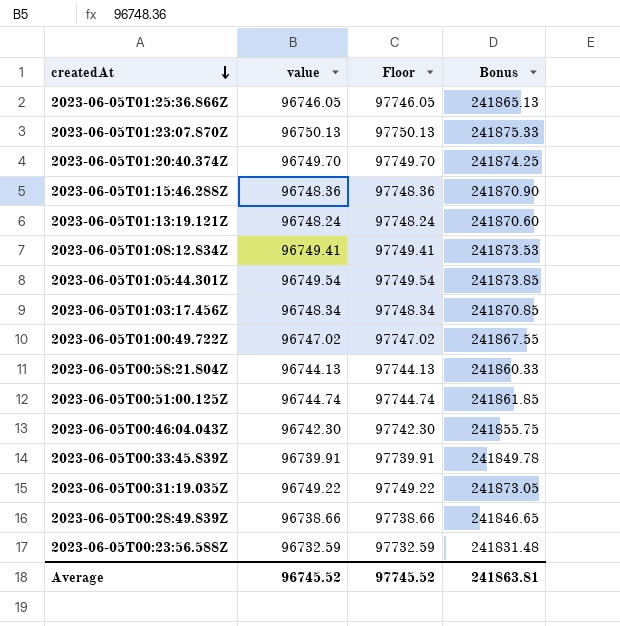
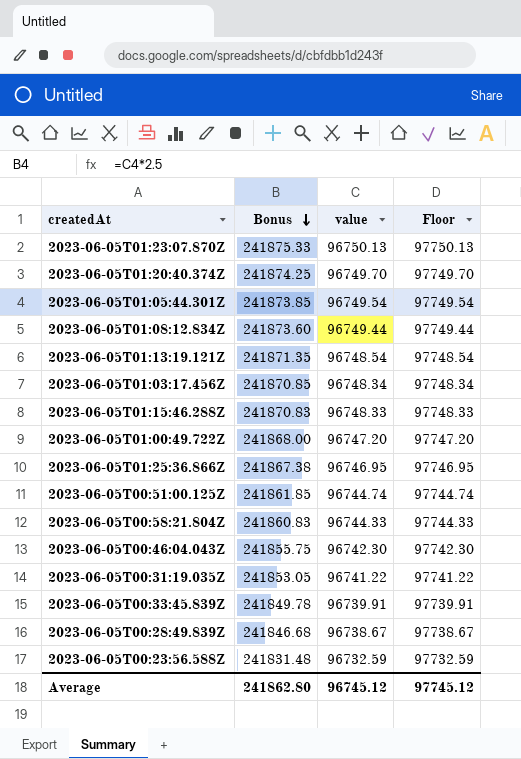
row order: createdAt descending -> Bonus descending
column Bonus | position: 4 -> 2
2023-06-05T01:08:12.834Z | Bonus: 241873.53 -> 241873.60
2023-06-05T01:08:12.834Z | value: 96749.41 -> 96749.44
2023-06-05T01:08:12.834Z | Floor: 97749.41 -> 97749.44
2023-06-05T01:13:19.121Z | Bonus: 241870.60 -> 241871.35
2023-06-05T01:13:19.121Z | value: 96748.24 -> 96748.54
2023-06-05T01:13:19.121Z | Floor: 97748.24 -> 97748.54
2023-06-05T01:15:46.288Z | Bonus: 241870.90 -> 241870.83
2023-06-05T01:15:46.288Z | value: 96748.36 -> 96748.33
2023-06-05T01:15:46.288Z | Floor: 97748.36 -> 97748.33
2023-06-05T01:00:49.722Z | Bonus: 241867.55 -> 241868.00
2023-06-05T01:00:49.722Z | value: 96747.02 -> 96747.20
2023-06-05T01:00:49.722Z | Floor: 97747.02 -> 97747.20
2023-06-05T01:25:36.866Z | Bonus: 241865.13 -> 241867.38
2023-06-05T01:25:36.866Z | value: 96746.05 -> 96746.95
2023-06-05T01:25:36.866Z | Floor: 97746.05 -> 97746.95
2023-06-05T00:58:21.804Z | Bonus: 241860.33 -> 241860.83
2023-06-05T00:58:21.804Z | value: 96744.13 -> 96744.33
2023-06-05T00:58:21.804Z | Floor: 97744.13 -> 97744.33
2023-06-05T00:31:19.035Z | Bonus: 241873.05 -> 241853.05
2023-06-05T00:31:19.035Z | value: 96749.22 -> 96741.22
2023-06-05T00:31:19.035Z | Floor: 97749.22 -> 97741.22
2023-06-05T00:28:49.839Z | Bonus: 241846.65 -> 241846.68
2023-06-05T00:28:49.839Z | value: 96738.66 -> 96738.67
2023-06-05T00:28:49.839Z | Floor: 97738.66 -> 97738.67
Average | Bonus: 241863.81 -> 241862.80
Average | value: 96745.52 -> 96745.12
Average | Floor: 97745.52 -> 97745.12

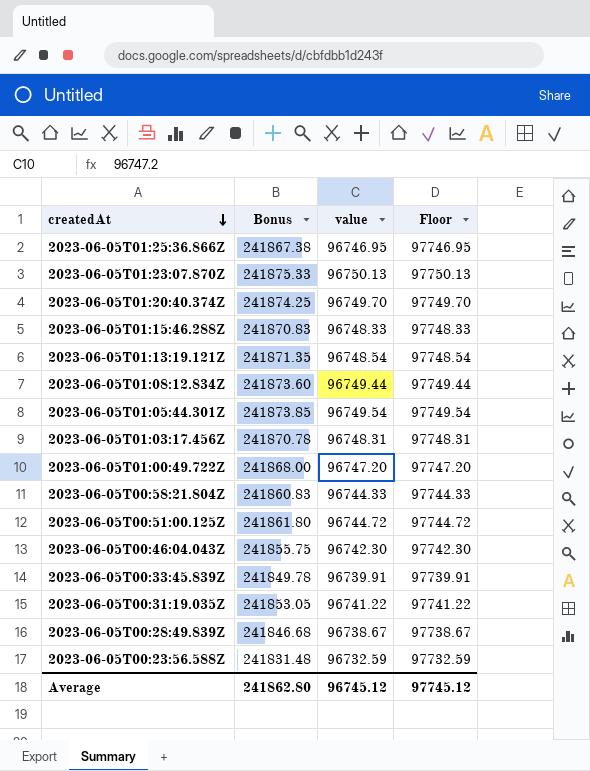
row order: Bonus descending -> createdAt descending
2023-06-05T01:03:17.456Z | Bonus: 241870.85 -> 241870.78
2023-06-05T01:03:17.456Z | value: 96748.34 -> 96748.31
2023-06-05T01:03:17.456Z | Floor: 97748.34 -> 97748.31
2023-06-05T00:51:00.125Z | Bonus: 241861.85 -> 241861.80
2023-06-05T00:51:00.125Z | value: 96744.74 -> 96744.72
2023-06-05T00:51:00.125Z | Floor: 97744.74 -> 97744.72

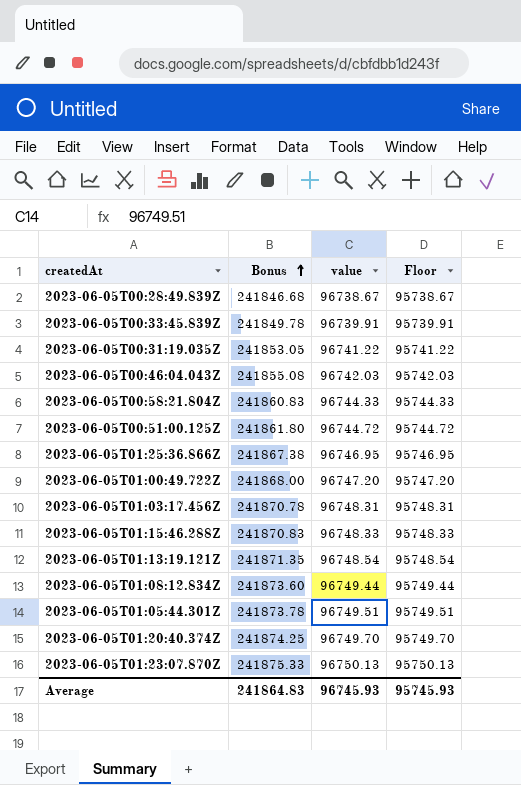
row order: createdAt descending -> Bonus ascending
column Floor | formula: [value] + 1000 -> [value] - 1000
row 2023-06-05T00:23:56.588Z: 241831.48 | 96732.59 | 97732.59 -> none
2023-06-05T00:46:04.043Z | Bonus: 241855.75 -> 241855.08
2023-06-05T00:46:04.043Z | value: 96742.30 -> 96742.03
2023-06-05T01:05:44.301Z | Bonus: 241873.85 -> 241873.78
2023-06-05T01:05:44.301Z | value: 96749.54 -> 96749.51
Average | Bonus: 241862.80 -> 241864.83
Average | value: 96745.12 -> 96745.93
Average | Floor: 97745.12 -> 95745.93

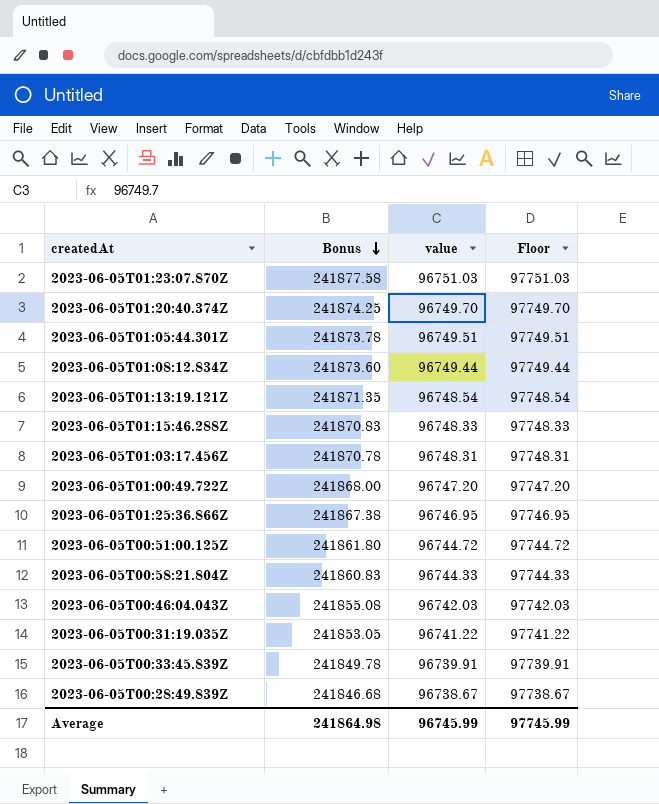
row order: Bonus ascending -> Bonus descending
column Floor | formula: [value] - 1000 -> [value] + 1000
2023-06-05T01:23:07.870Z | Bonus: 241875.33 -> 241877.58
2023-06-05T01:23:07.870Z | value: 96750.13 -> 96751.03
Average | Bonus: 241864.83 -> 241864.98
Average | value: 96745.93 -> 96745.99
Average | Floor: 95745.93 -> 97745.99

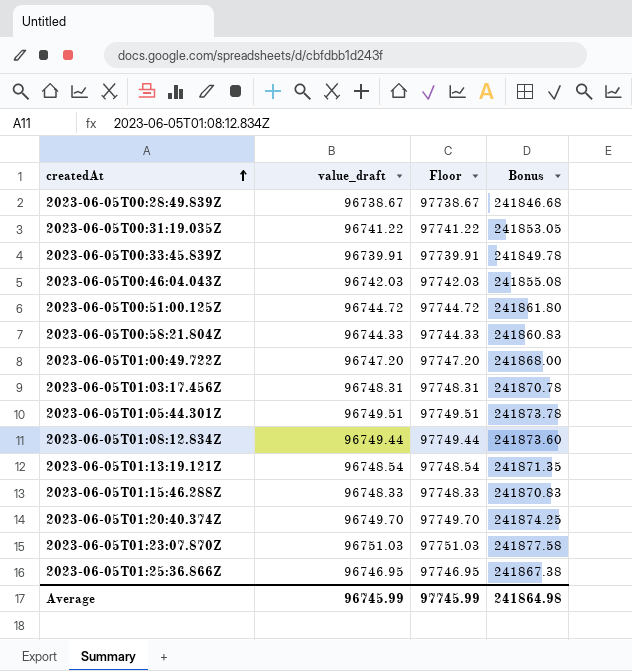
row order: Bonus descending -> createdAt ascending
column name: value -> value_draft
column Bonus | position: 2 -> 4

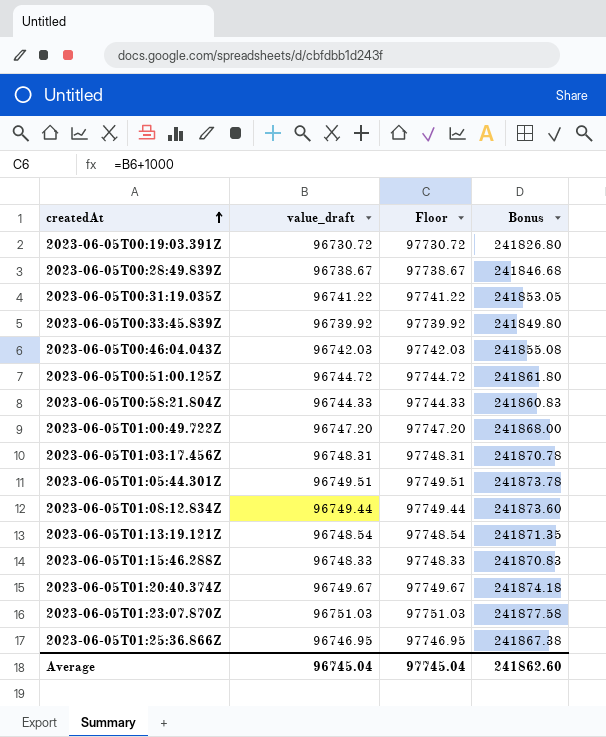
row 2023-06-05T00:19:03.391Z: none -> 96730.72 | 97730.72 | 241826.80
2023-06-05T00:33:45.839Z | value_draft: 96739.91 -> 96739.92
2023-06-05T00:33:45.839Z | Floor: 97739.91 -> 97739.92
2023-06-05T00:33:45.839Z | Bonus: 241849.78 -> 241849.80
2023-06-05T01:20:40.374Z | value_draft: 96749.70 -> 96749.67
2023-06-05T01:20:40.374Z | Floor: 97749.70 -> 97749.67
2023-06-05T01:20:40.374Z | Bonus: 241874.25 -> 241874.18
Average | value_draft: 96745.99 -> 96745.04
Average | Floor: 97745.99 -> 97745.04
Average | Bonus: 241864.98 -> 241862.60

